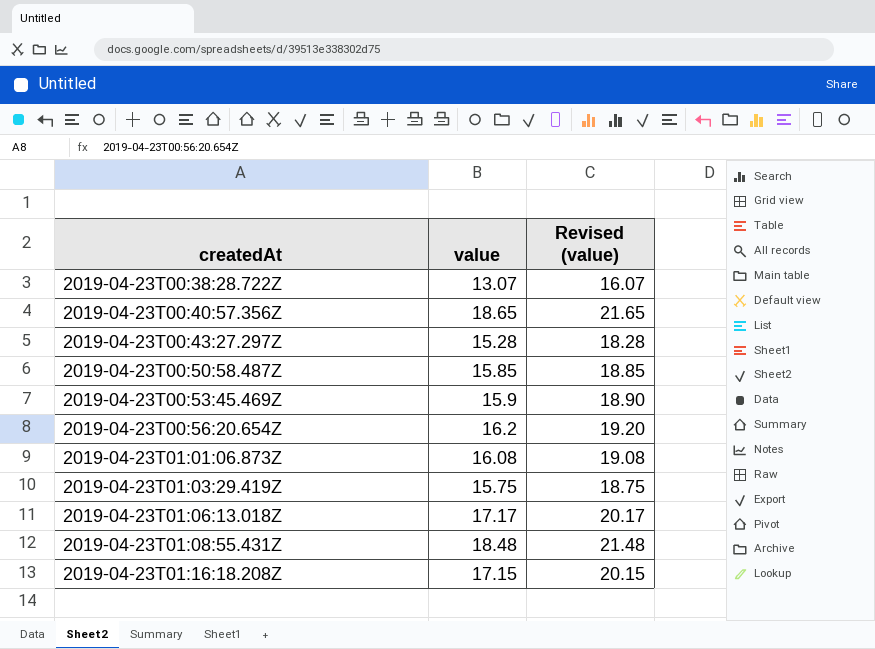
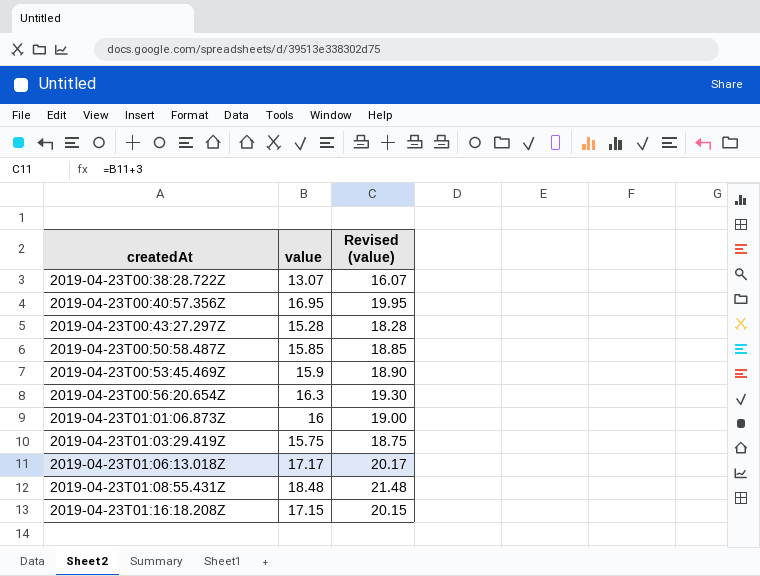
2019-04-23T00:40:57.356Z | value: 18.65 -> 16.95
2019-04-23T00:40:57.356Z | Revised (value): 21.65 -> 19.95
2019-04-23T00:56:20.654Z | value: 16.2 -> 16.3
2019-04-23T00:56:20.654Z | Revised (value): 19.20 -> 19.30
2019-04-23T01:01:06.873Z | value: 16.08 -> 16
2019-04-23T01:01:06.873Z | Revised (value): 19.08 -> 19.00

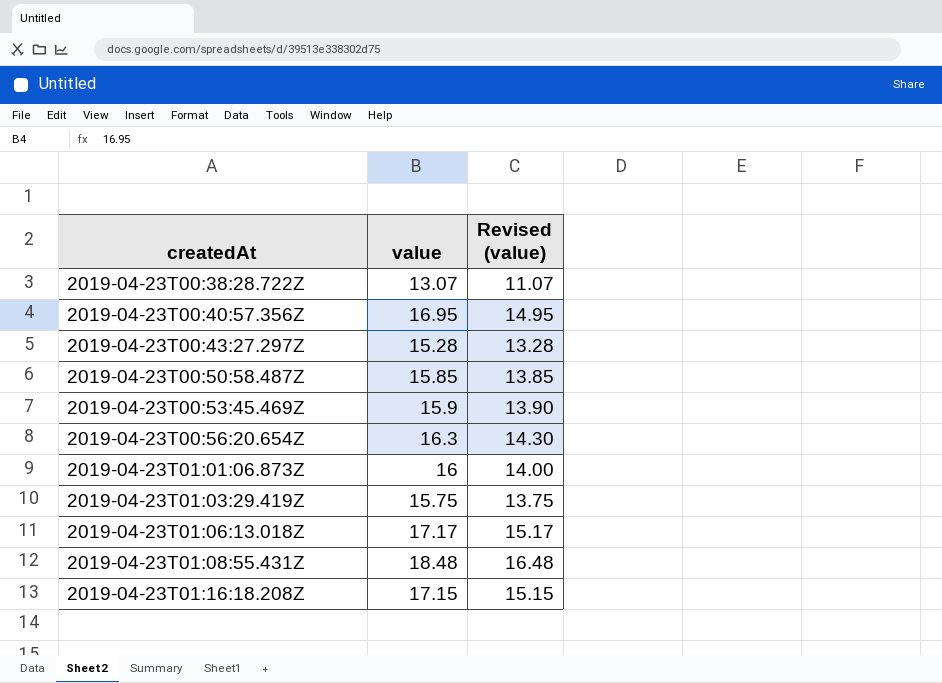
column Revised (value) | formula: [value] + 3 -> [value] - 2

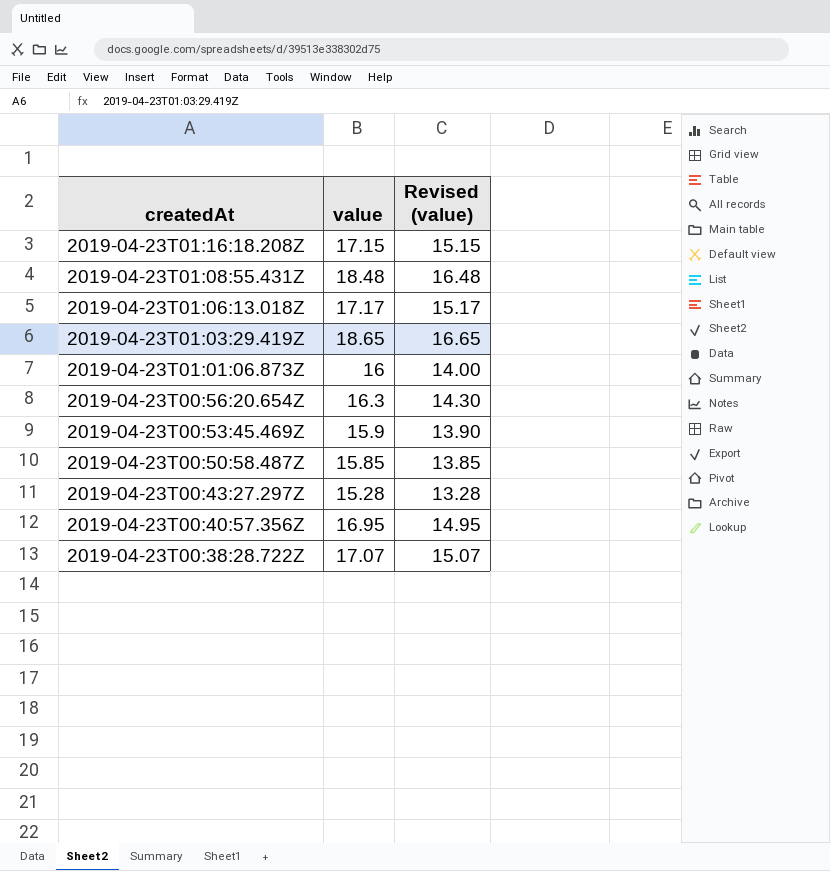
row order: createdAt ascending -> createdAt descending
2019-04-23T01:03:29.419Z | value: 15.75 -> 18.65
2019-04-23T01:03:29.419Z | Revised (value): 13.75 -> 16.65
2019-04-23T00:38:28.722Z | value: 13.07 -> 17.07
2019-04-23T00:38:28.722Z | Revised (value): 11.07 -> 15.07

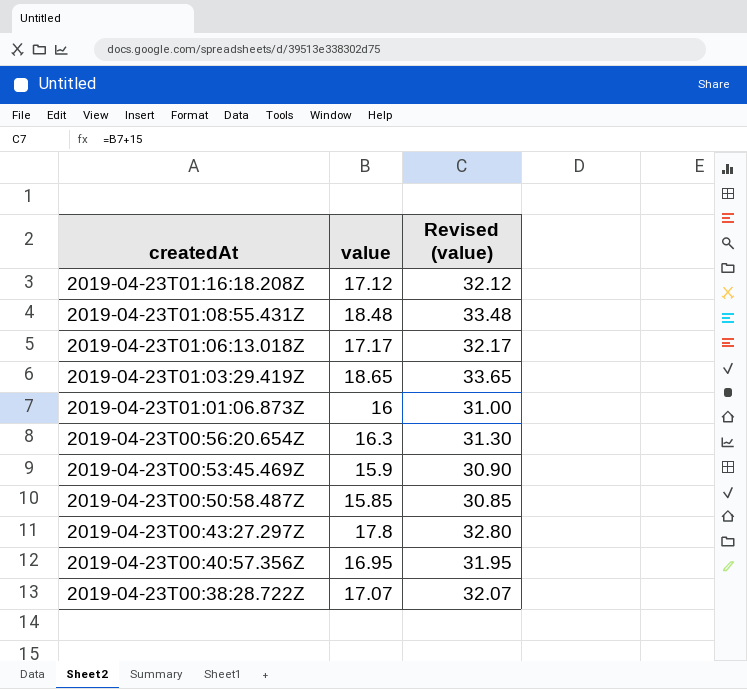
column Revised (value) | formula: [value] - 2 -> [value] + 15
2019-04-23T01:16:18.208Z | value: 17.15 -> 17.12
2019-04-23T00:43:27.297Z | value: 15.28 -> 17.8

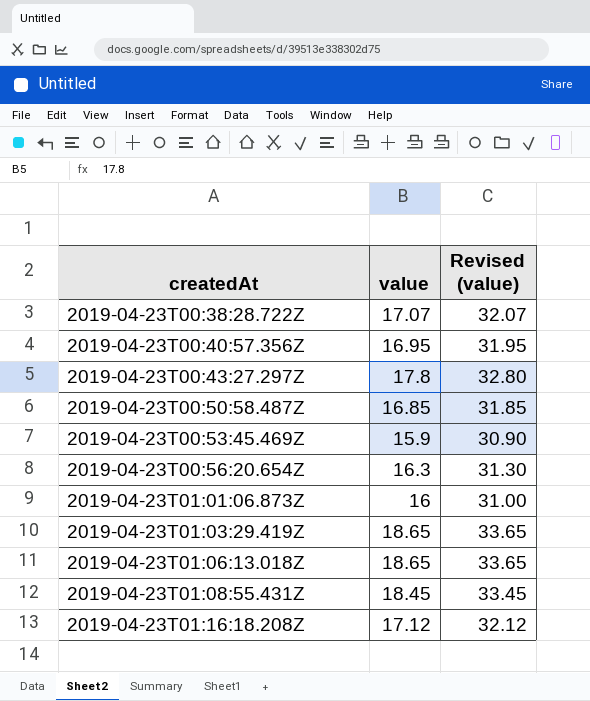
row order: createdAt descending -> createdAt ascending
2019-04-23T00:50:58.487Z | value: 15.85 -> 16.85
2019-04-23T00:50:58.487Z | Revised (value): 30.85 -> 31.85
2019-04-23T01:06:13.018Z | value: 17.17 -> 18.65
2019-04-23T01:06:13.018Z | Revised (value): 32.17 -> 33.65
2019-04-23T01:08:55.431Z | value: 18.48 -> 18.45
2019-04-23T01:08:55.431Z | Revised (value): 33.48 -> 33.45

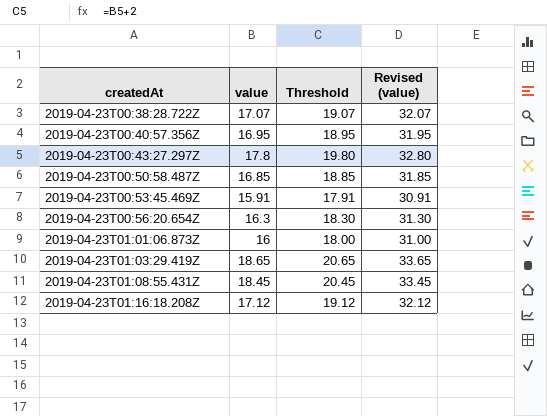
column Threshold | formula: none -> [value] + 2
row 2019-04-23T01:06:13.018Z: 18.65 | 33.65 -> none
2019-04-23T00:53:45.469Z | value: 15.9 -> 15.91
2019-04-23T00:53:45.469Z | Revised (value): 30.90 -> 30.91

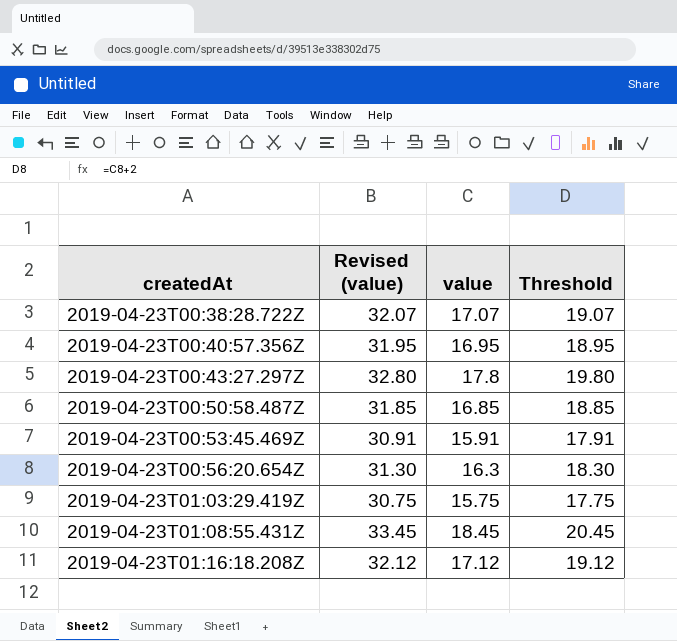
column Revised (value) | position: 4 -> 2
row 2019-04-23T01:01:06.873Z: 16 | 18.00 | 31.00 -> none
2019-04-23T01:03:29.419Z | Revised (value): 33.65 -> 30.75
2019-04-23T01:03:29.419Z | value: 18.65 -> 15.75
2019-04-23T01:03:29.419Z | Threshold: 20.65 -> 17.75

